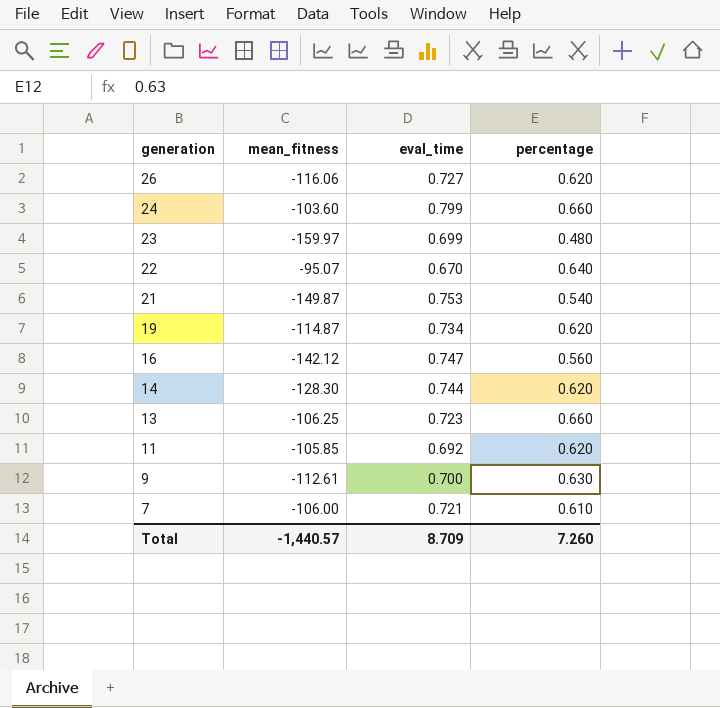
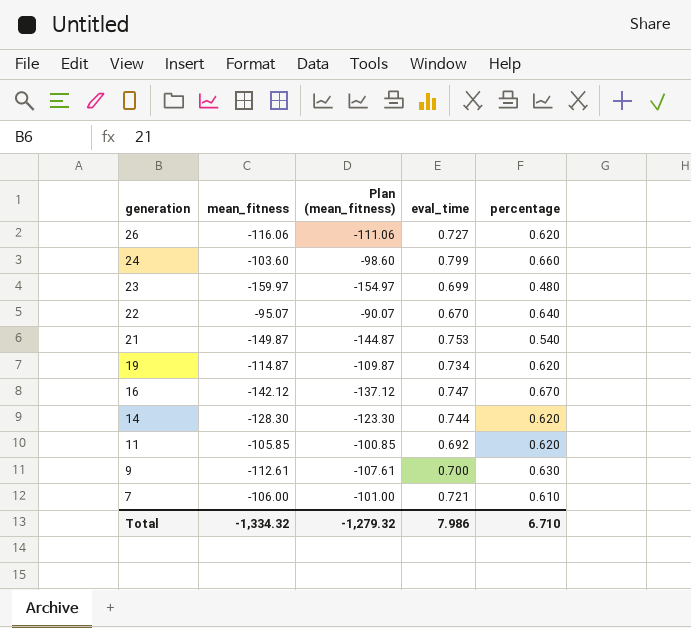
column Plan (mean_fitness) | formula: none -> [mean_fitness] + 5
row 13: -106.25 | 0.723 | 0.660 -> none
16 | percentage: 0.560 -> 0.670
Total | mean_fitness: -1,440.57 -> -1,334.32
Total | eval_time: 8.709 -> 7.986
Total | percentage: 7.260 -> 6.710

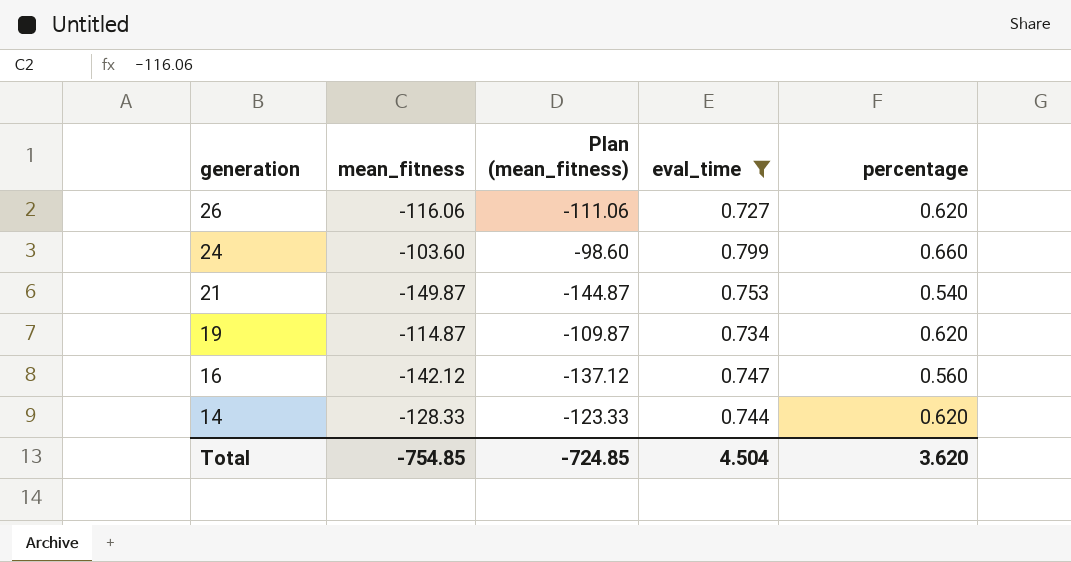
filter: none -> eval_time >= 0.727
16 | percentage: 0.670 -> 0.560
14 | mean_fitness: -128.30 -> -128.33
14 | Plan (mean_fitness): -123.30 -> -123.33
Total | mean_fitness: -1,334.32 -> -754.85
Total | Plan (mean_fitness): -1,279.32 -> -724.85
Total | eval_time: 7.986 -> 4.504
Total | percentage: 6.710 -> 3.620

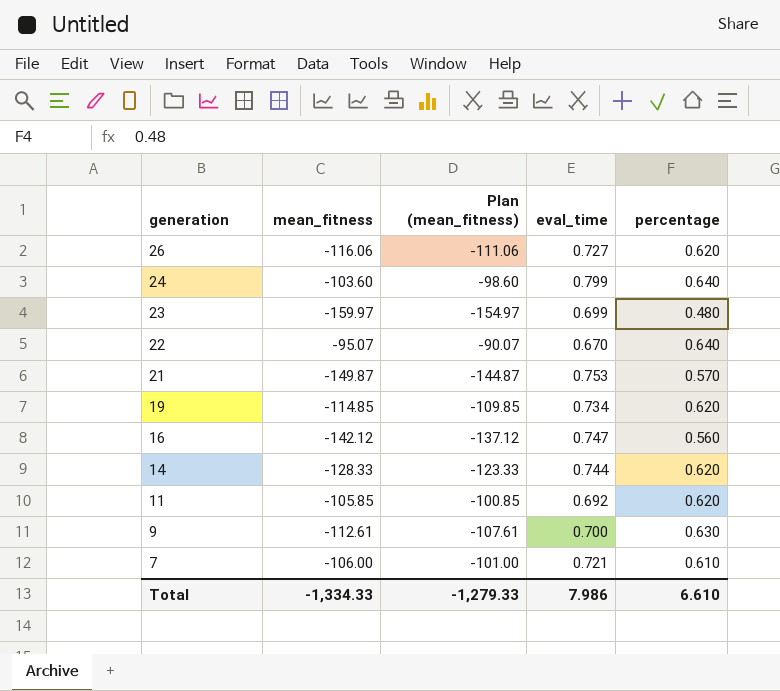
filter: eval_time >= 0.727 -> none
24 | percentage: 0.660 -> 0.640
21 | percentage: 0.540 -> 0.570
19 | mean_fitness: -114.87 -> -114.85
19 | Plan (mean_fitness): -109.87 -> -109.85
Total | mean_fitness: -754.85 -> -1,334.33
Total | Plan (mean_fitness): -724.85 -> -1,279.33
Total | eval_time: 4.504 -> 7.986
Total | percentage: 3.620 -> 6.610

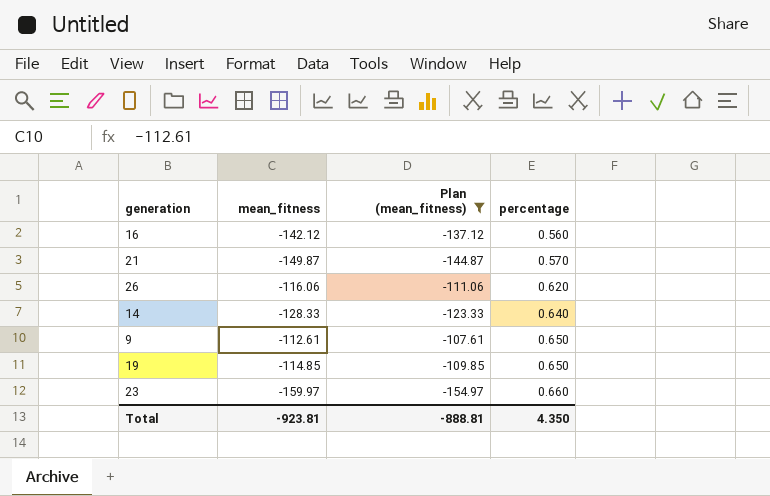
filter: none -> Plan (mean_fitness) <= -107.61
row order: generation descending -> percentage ascending
column eval_time | position: 4 -> none
14 | percentage: 0.620 -> 0.640
9 | percentage: 0.630 -> 0.650
19 | percentage: 0.620 -> 0.650
23 | percentage: 0.480 -> 0.660
Total | mean_fitness: -1,334.33 -> -923.81
Total | Plan (mean_fitness): -1,279.33 -> -888.81
Total | percentage: 6.610 -> 4.350

